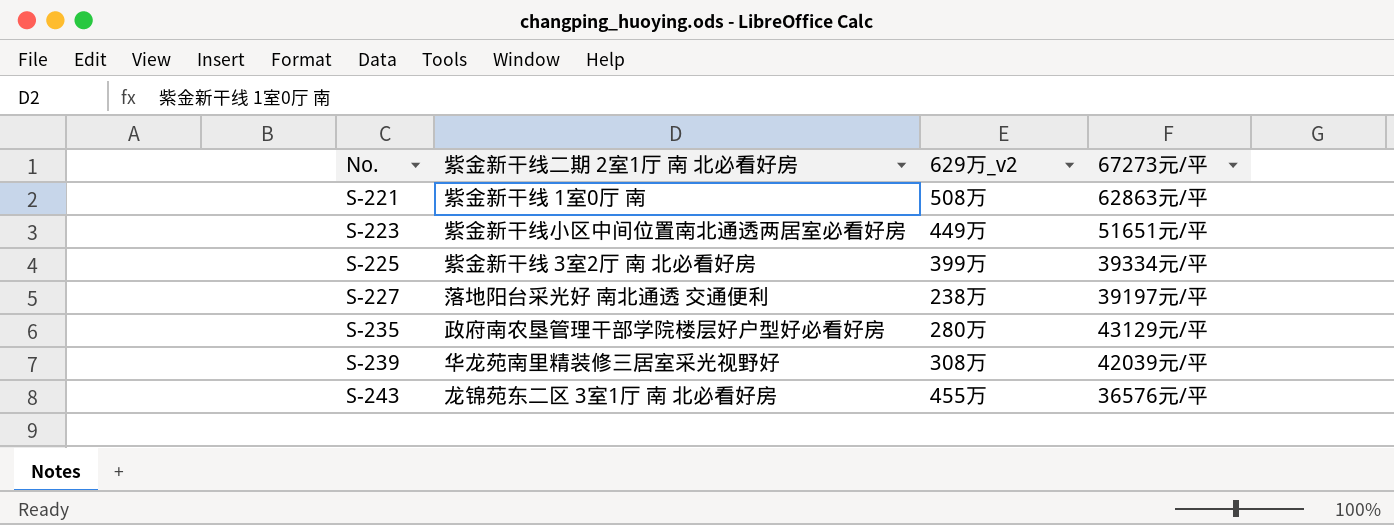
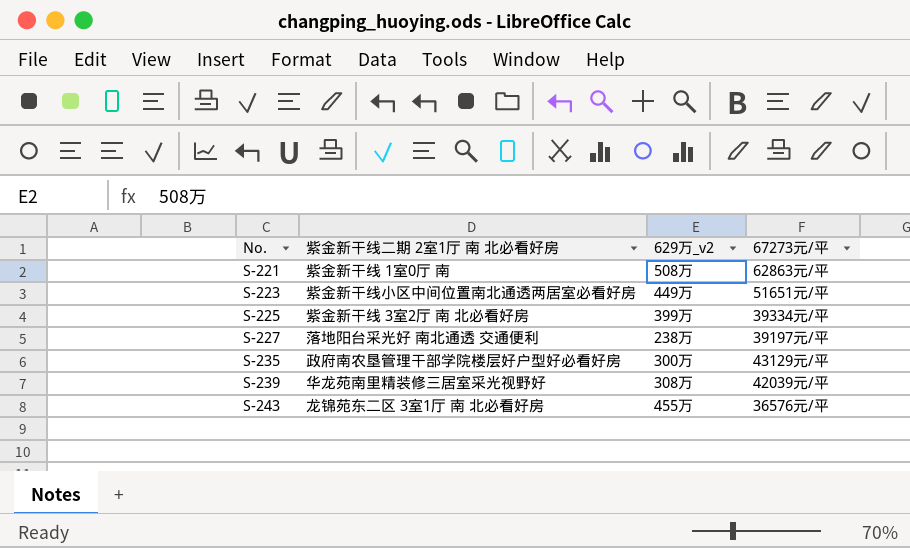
S-235 | 629万_v2: 280万 -> 300万

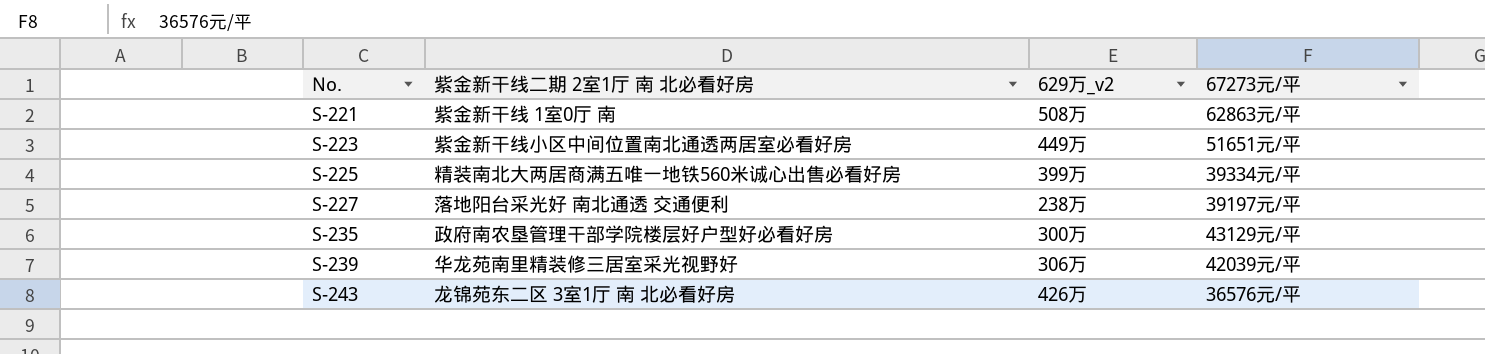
S-225 | 紫金新干线二期 2室1厅 南 北必看好房: 紫金新干线 3室2厅 南 北必看好房 -> 精装南北大两居商满五唯一地铁560米诚心出售必看好房
S-239 | 629万_v2: 308万 -> 306万
S-243 | 629万_v2: 455万 -> 426万

